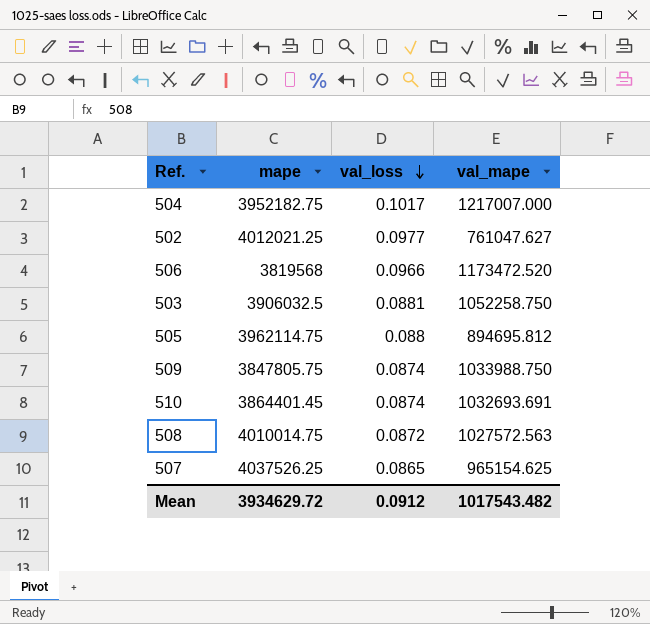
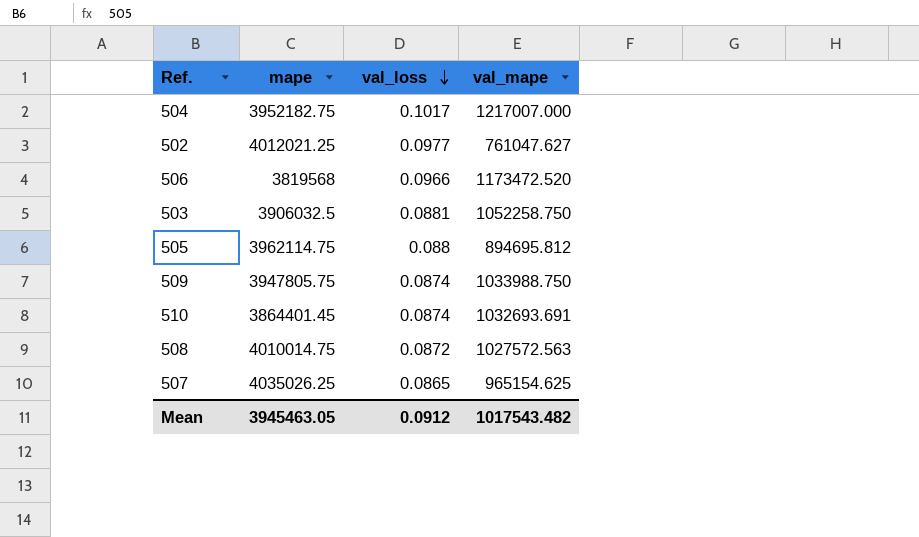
509 | mape: 3847805.75 -> 3947805.75
507 | mape: 4037526.25 -> 4035026.25
Mean | mape: 3934629.72 -> 3945463.05

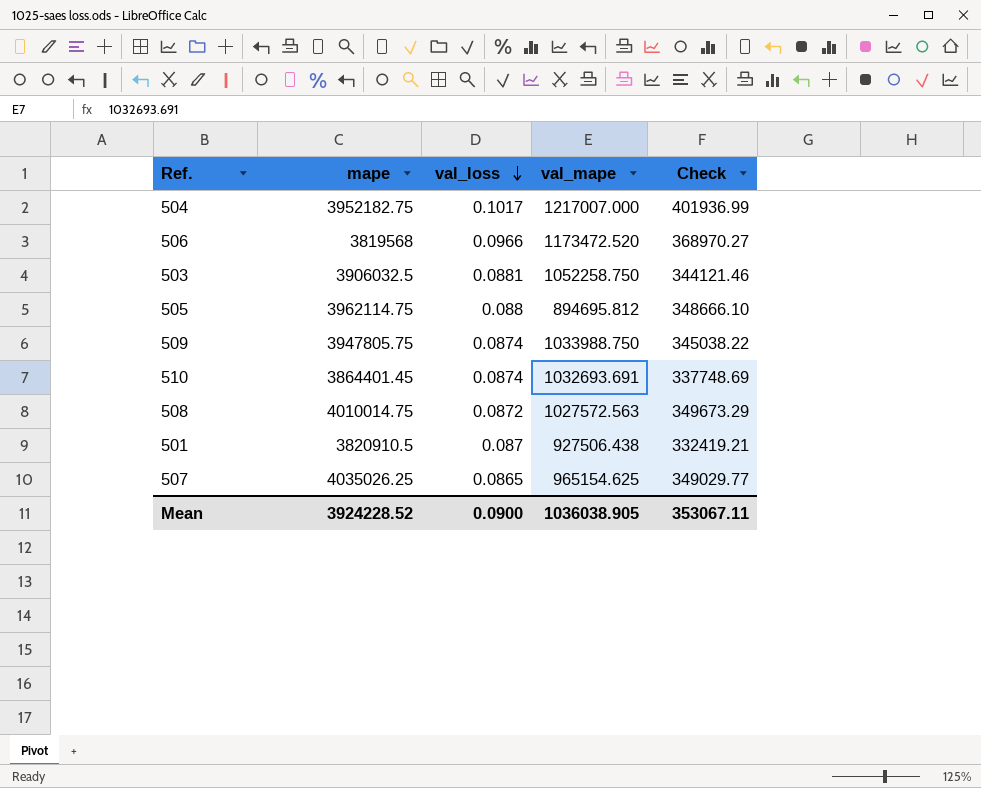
column Check | formula: none -> [mape] * [val_loss]
row 502: 4012021.25 | 0.0977 | 761047.627 -> none
row 501: none -> 3820910.5 | 0.087 | 927506.438 | 332419.21
Mean | mape: 3945463.05 -> 3924228.52
Mean | val_loss: 0.0912 -> 0.0900
Mean | val_mape: 1017543.482 -> 1036038.905

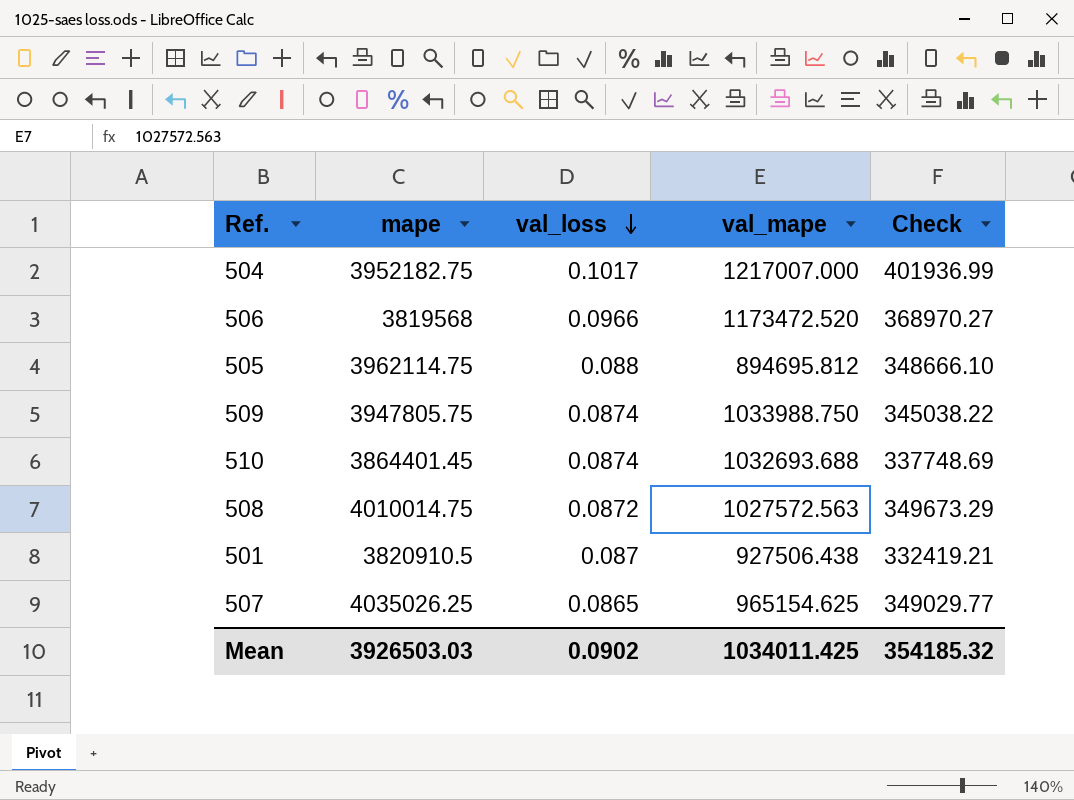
row 503: 3906032.5 | 0.0881 | 1052258.750 | 344121.46 -> none
510 | val_mape: 1032693.691 -> 1032693.688
Mean | mape: 3924228.52 -> 3926503.03
Mean | val_loss: 0.0900 -> 0.0902
Mean | val_mape: 1036038.905 -> 1034011.425
Mean | Check: 353067.11 -> 354185.32

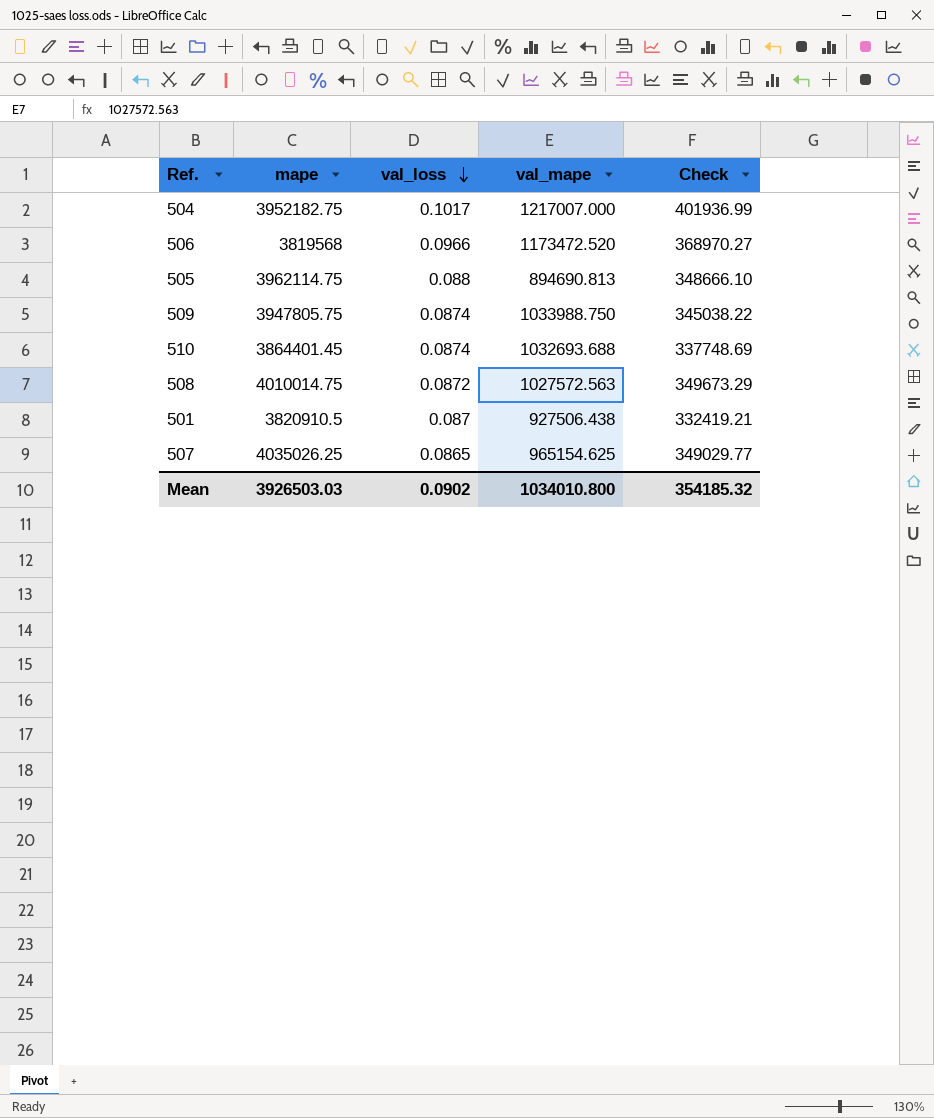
505 | val_mape: 894695.812 -> 894690.813
Mean | val_mape: 1034011.425 -> 1034010.800

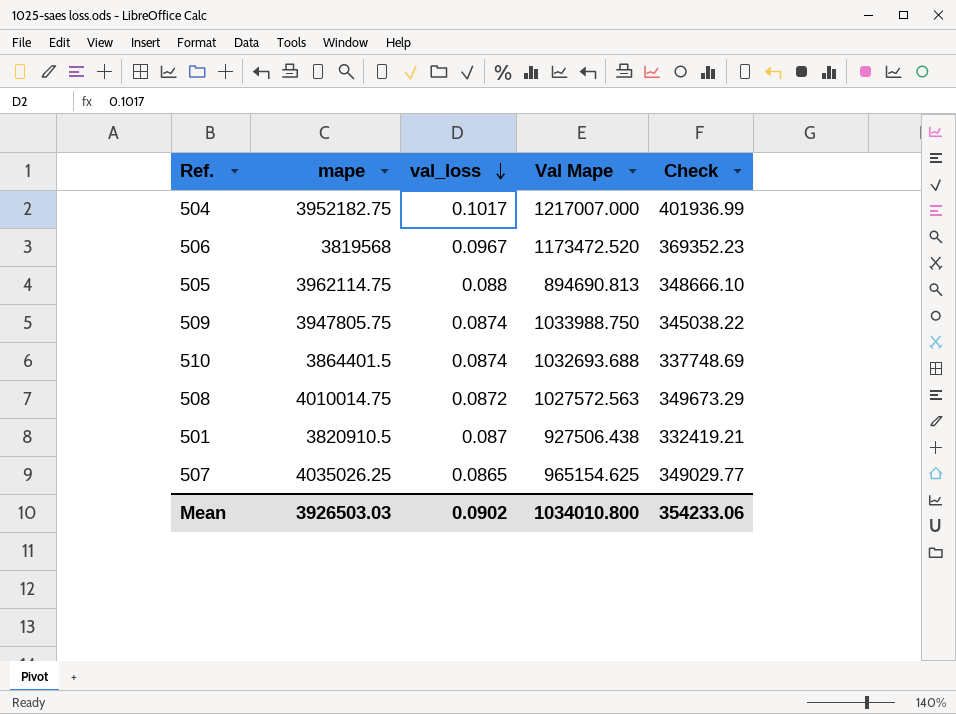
column name: val_mape -> Val Mape
506 | val_loss: 0.0966 -> 0.0967
506 | Check: 368970.27 -> 369352.23
510 | mape: 3864401.45 -> 3864401.5
Mean | Check: 354185.32 -> 354233.06

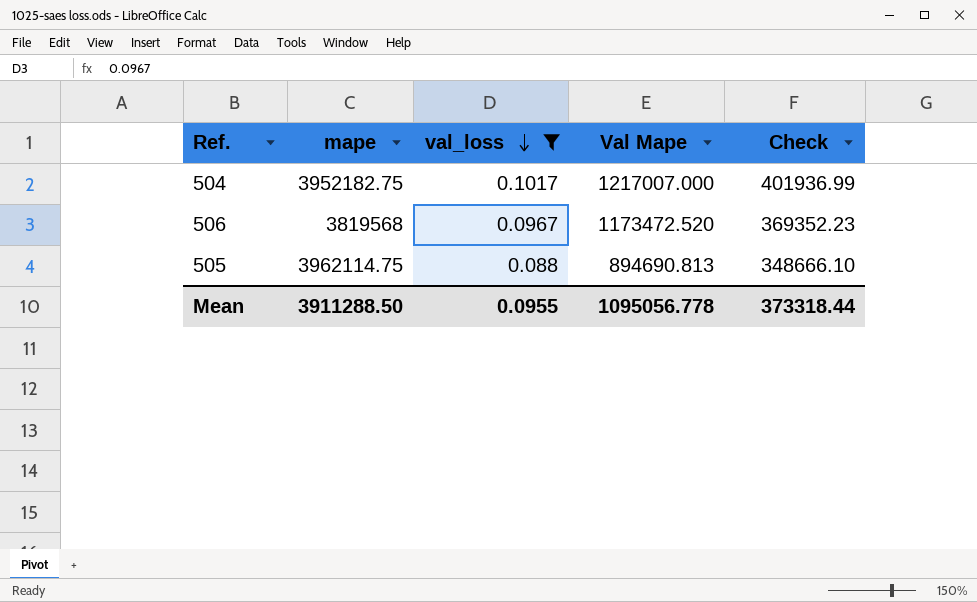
filter: none -> val_loss >= 0.088
Mean | mape: 3926503.03 -> 3911288.50
Mean | val_loss: 0.0902 -> 0.0955
Mean | Val Mape: 1034010.800 -> 1095056.778
Mean | Check: 354233.06 -> 373318.44

